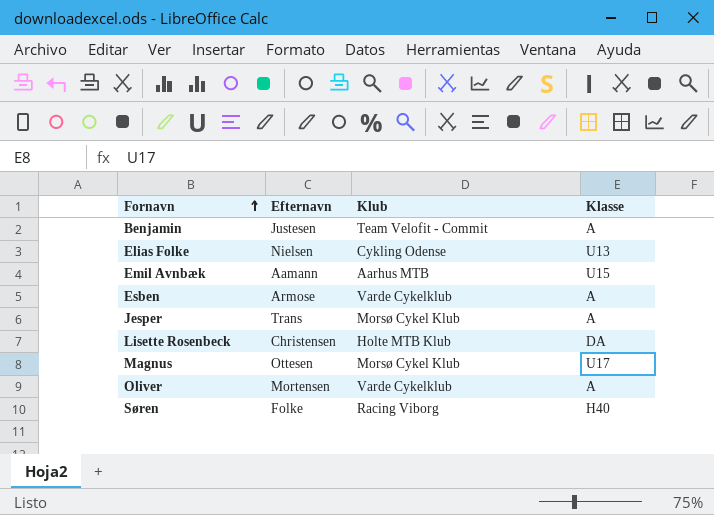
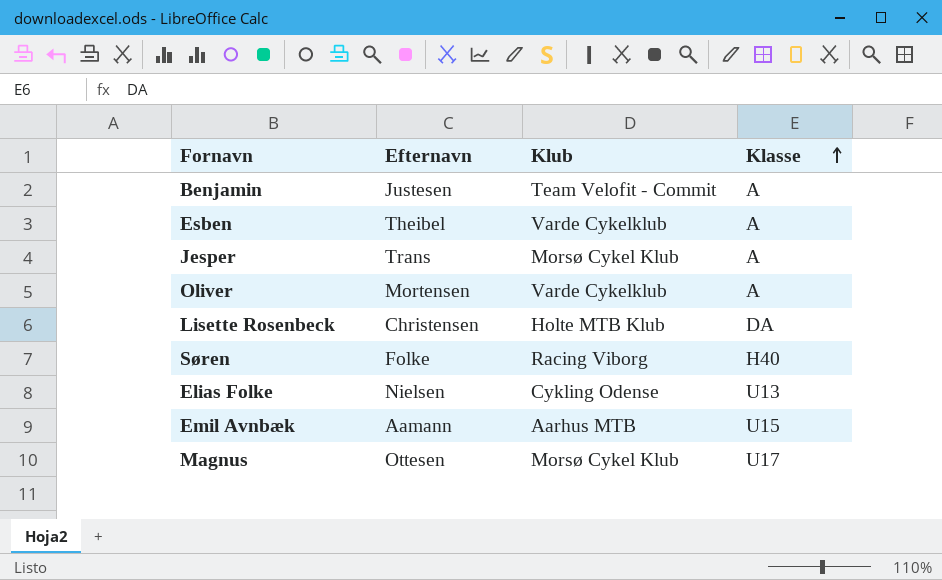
row order: Fornavn ascending -> Klasse ascending
Esben | Efternavn: Armose -> Theibel

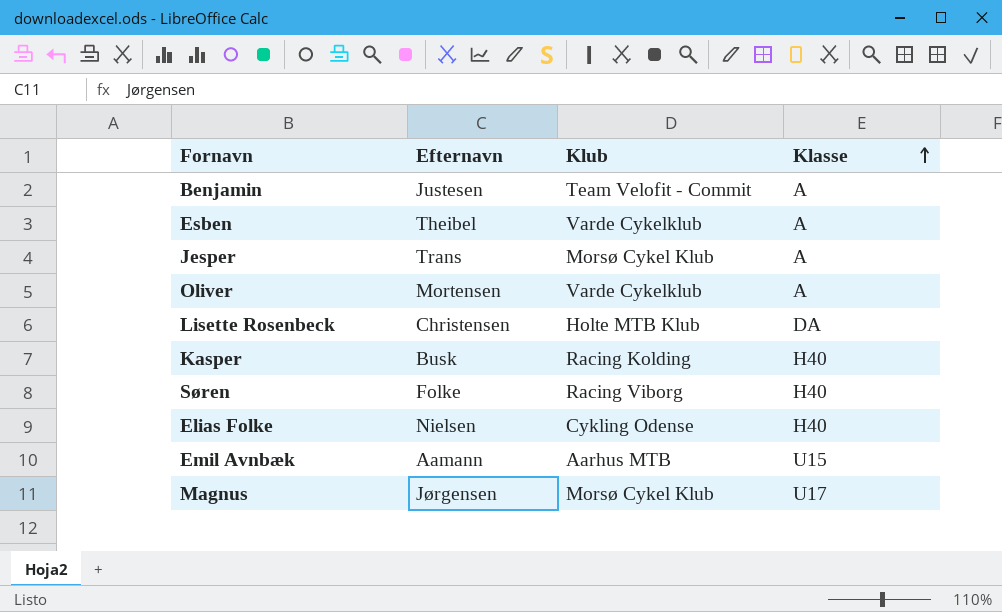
row Kasper: none -> Busk | Racing Kolding | H40
Elias Folke | Klasse: U13 -> H40
Magnus | Efternavn: Ottesen -> Jørgensen

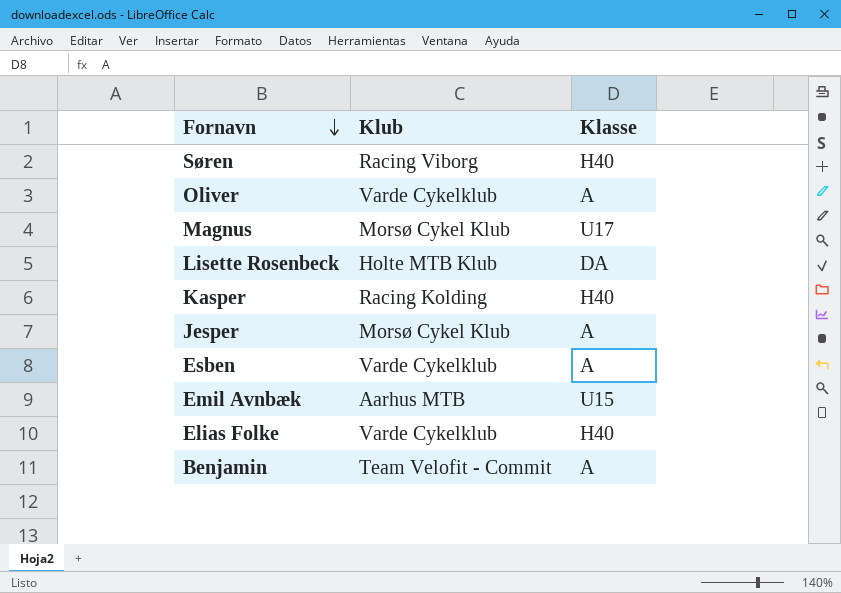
row order: Klasse ascending -> Fornavn descending
column Efternavn | position: 2 -> none
Elias Folke | Klub: Cykling Odense -> Varde Cykelklub

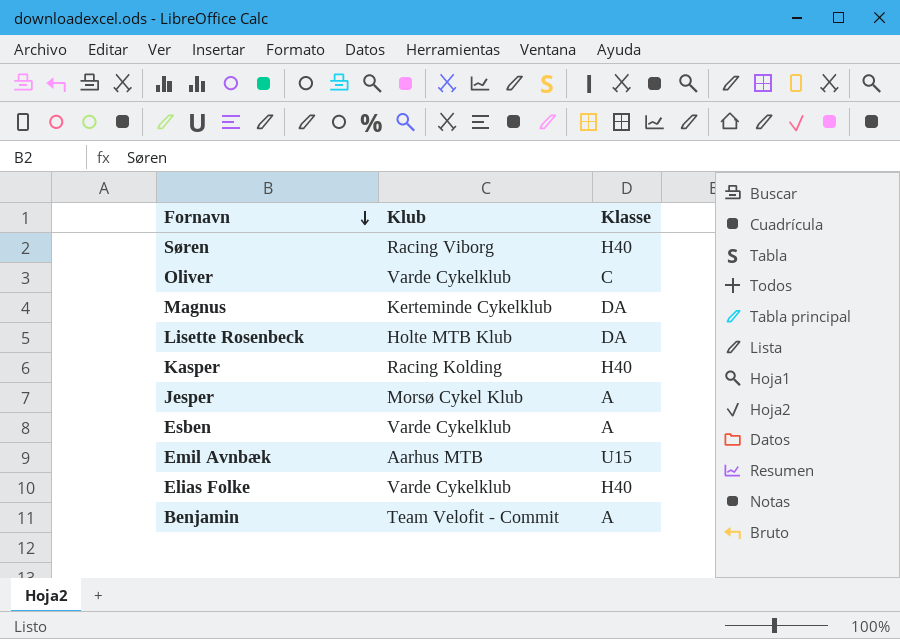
Oliver | Klasse: A -> C
Magnus | Klub: Morsø Cykel Klub -> Kerteminde Cykelklub
Magnus | Klasse: U17 -> DA

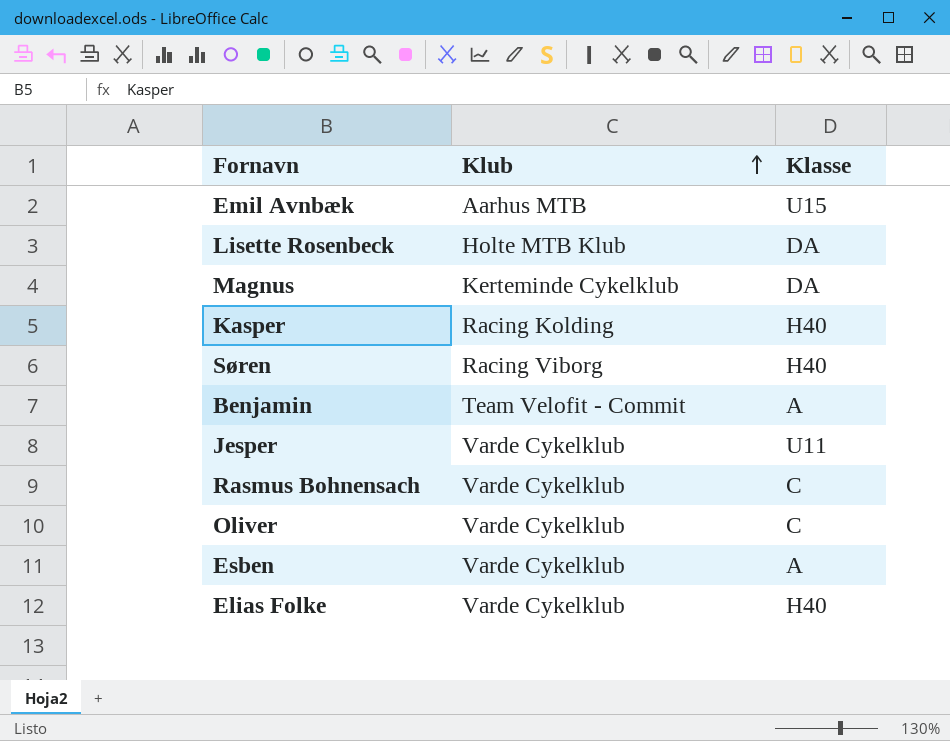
row order: Fornavn descending -> Klub ascending
Jesper | Klub: Morsø Cykel Klub -> Varde Cykelklub
Jesper | Klasse: A -> U11
row Rasmus Bohnensach: none -> Varde Cykelklub | C

